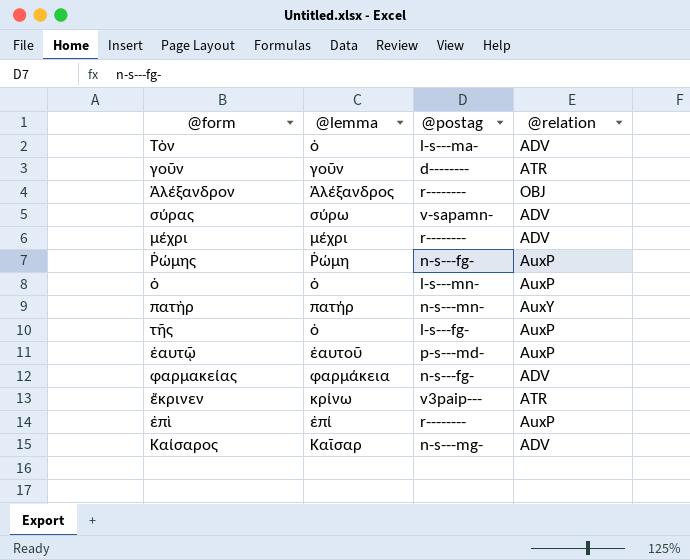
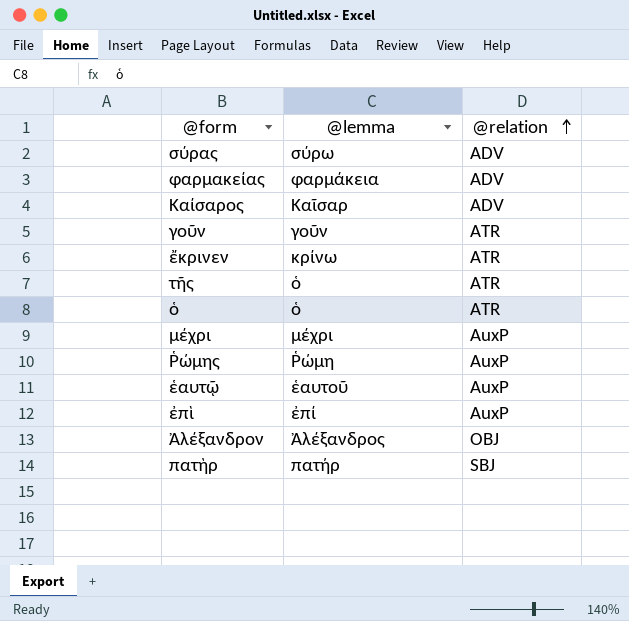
row order: none -> @relation ascending
column @postag | position: 3 -> none
row Τὸν: ὁ | l-s---ma- | ADV -> none
τῆς | @relation: AuxP -> ATR
ὁ | @relation: AuxP -> ATR
μέχρι | @relation: ADV -> AuxP
πατὴρ | @relation: AuxY -> SBJ

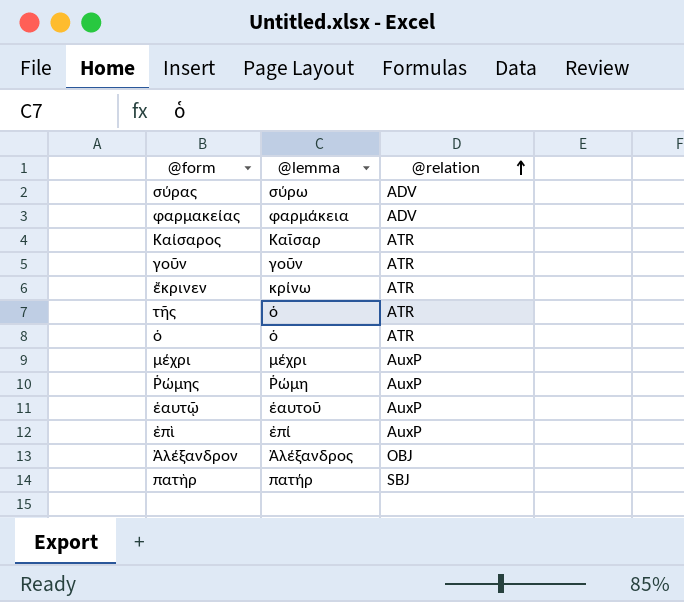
Καίσαρος | @relation: ADV -> ATR

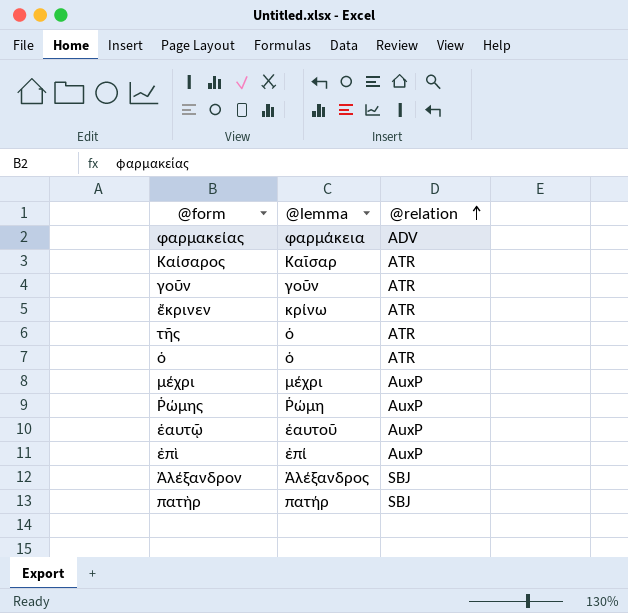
row σύρας: σύρω | ADV -> none
Ἀλέξανδρον | @relation: OBJ -> SBJ

